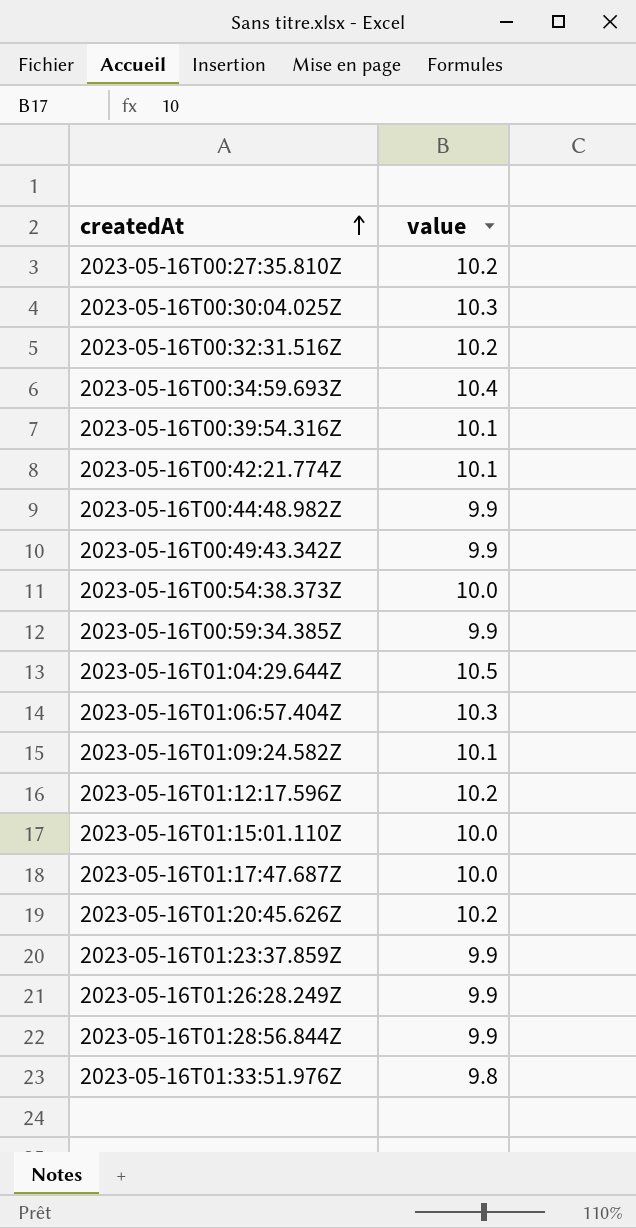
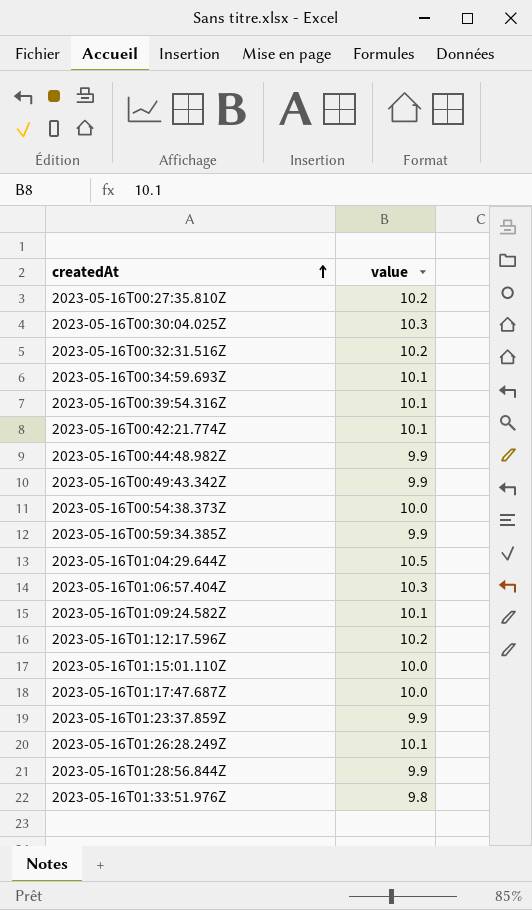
row 2023-05-16T01:20:45.626Z: 10.2 -> none
2023-05-16T00:34:59.693Z | value: 10.4 -> 10.1
2023-05-16T01:26:28.249Z | value: 9.9 -> 10.1

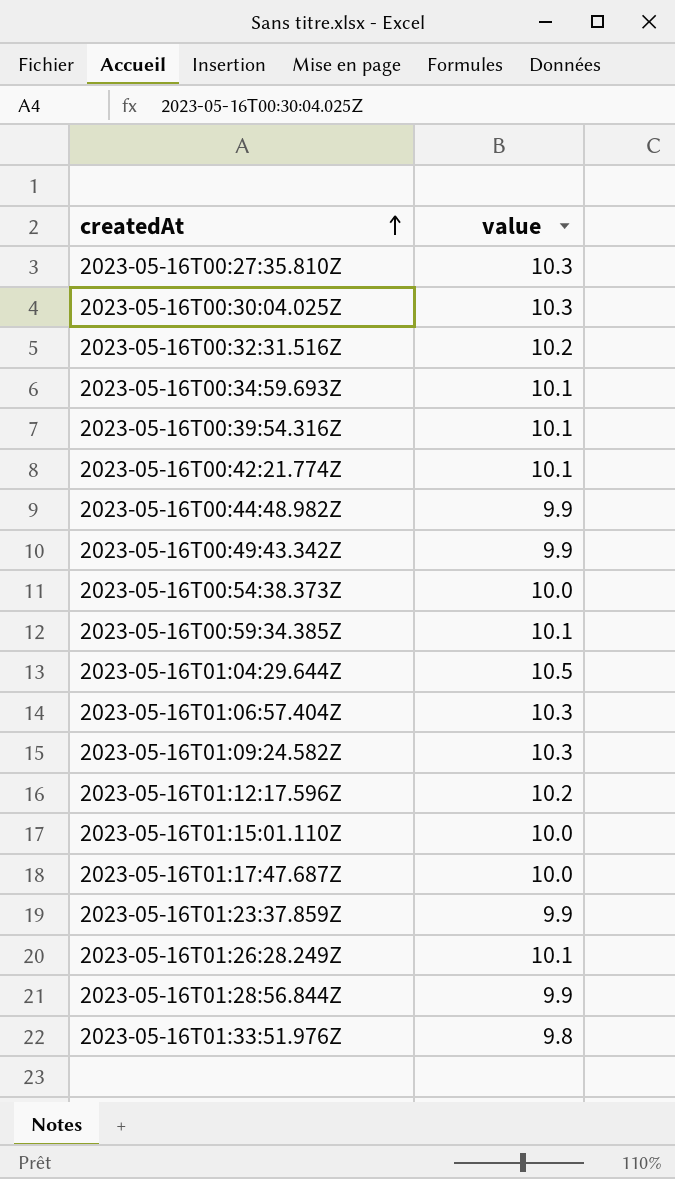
2023-05-16T00:27:35.810Z | value: 10.2 -> 10.3
2023-05-16T00:59:34.385Z | value: 9.9 -> 10.1
2023-05-16T01:09:24.582Z | value: 10.1 -> 10.3

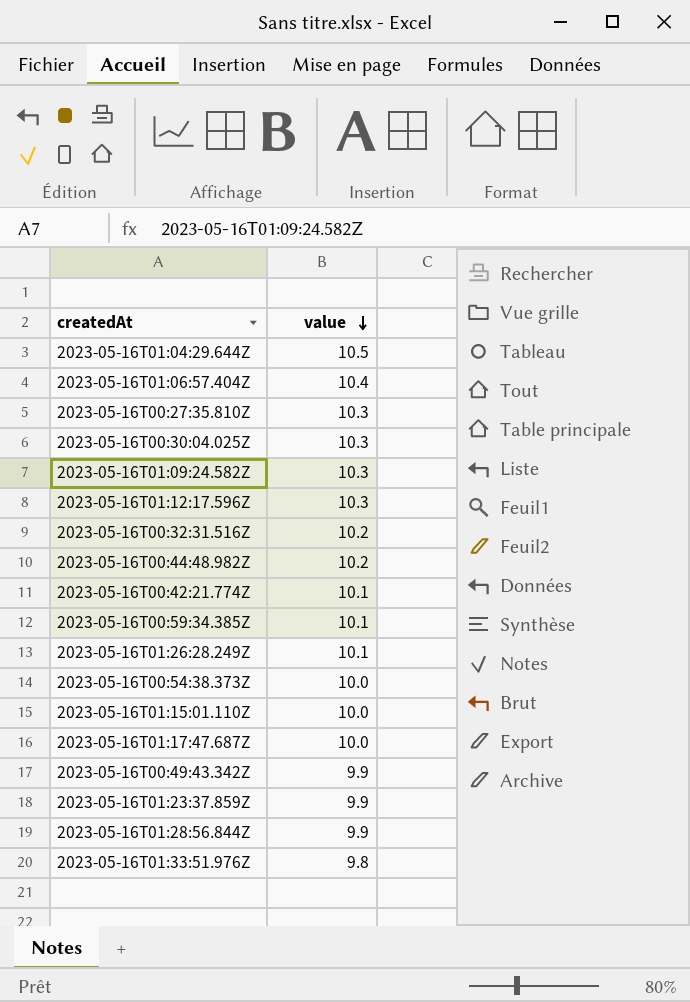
row order: createdAt ascending -> value descending
row 2023-05-16T00:34:59.693Z: 10.1 -> none
row 2023-05-16T00:39:54.316Z: 10.1 -> none
2023-05-16T01:06:57.404Z | value: 10.3 -> 10.4
2023-05-16T01:12:17.596Z | value: 10.2 -> 10.3
2023-05-16T00:44:48.982Z | value: 9.9 -> 10.2

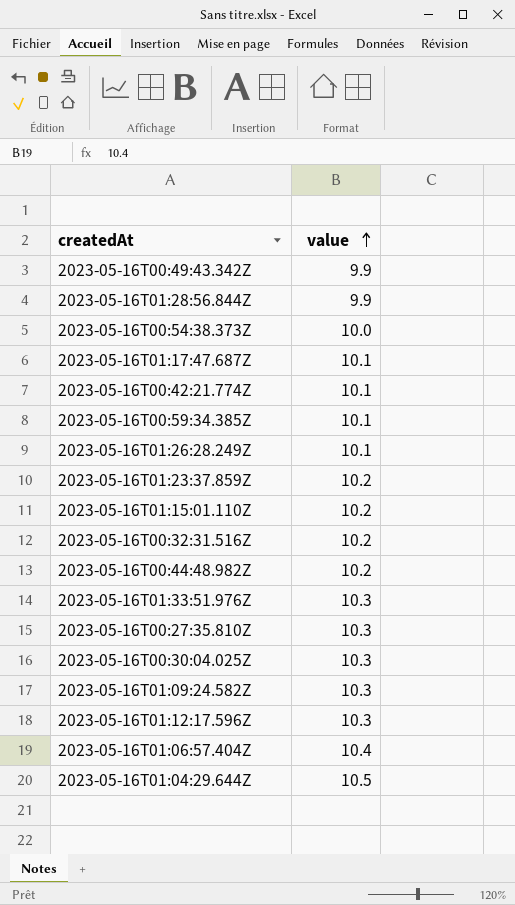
row order: value descending -> value ascending
2023-05-16T01:17:47.687Z | value: 10.0 -> 10.1
2023-05-16T01:23:37.859Z | value: 9.9 -> 10.2
2023-05-16T01:15:01.110Z | value: 10.0 -> 10.2
2023-05-16T01:33:51.976Z | value: 9.8 -> 10.3

